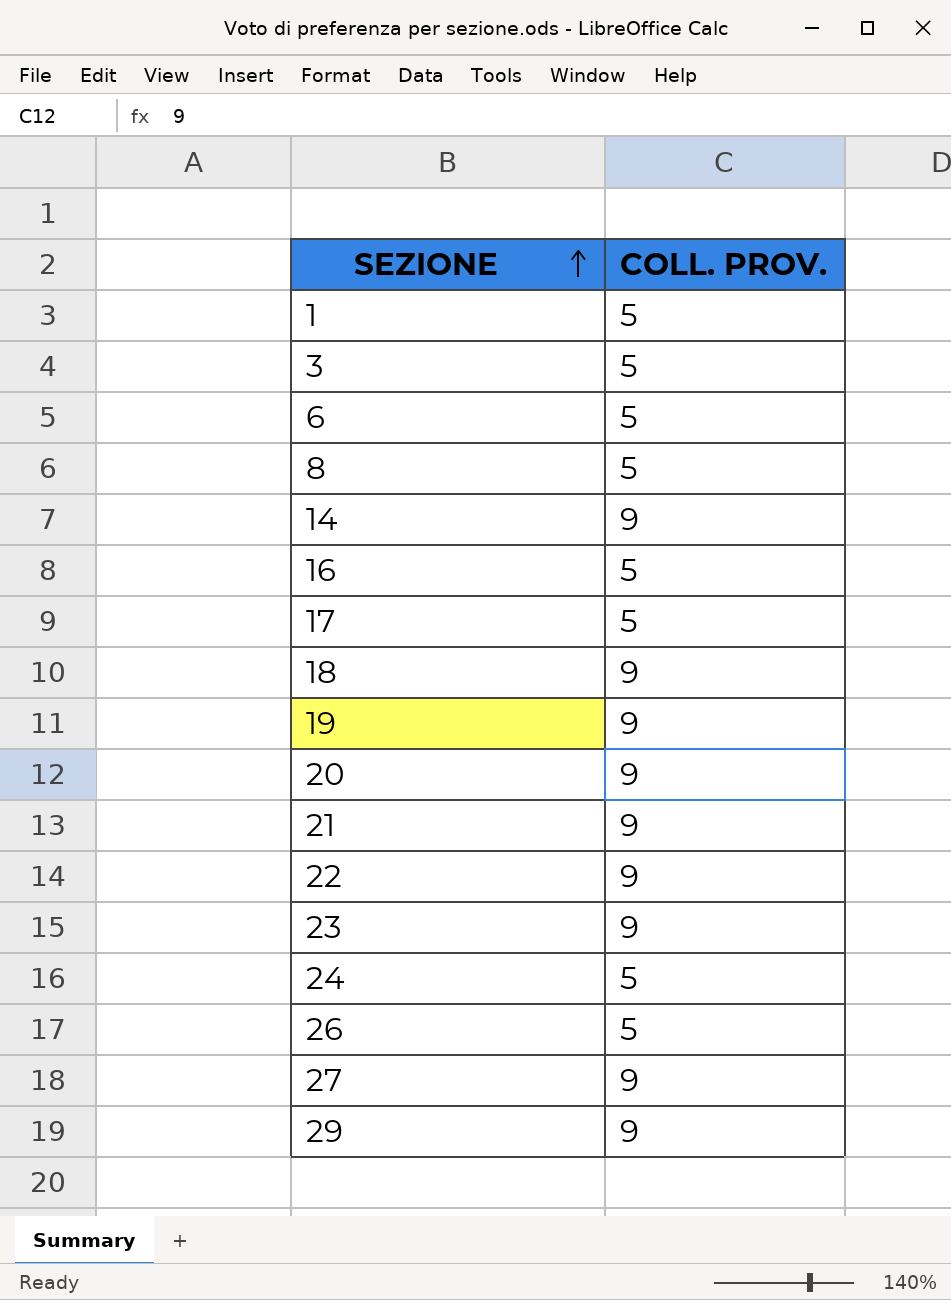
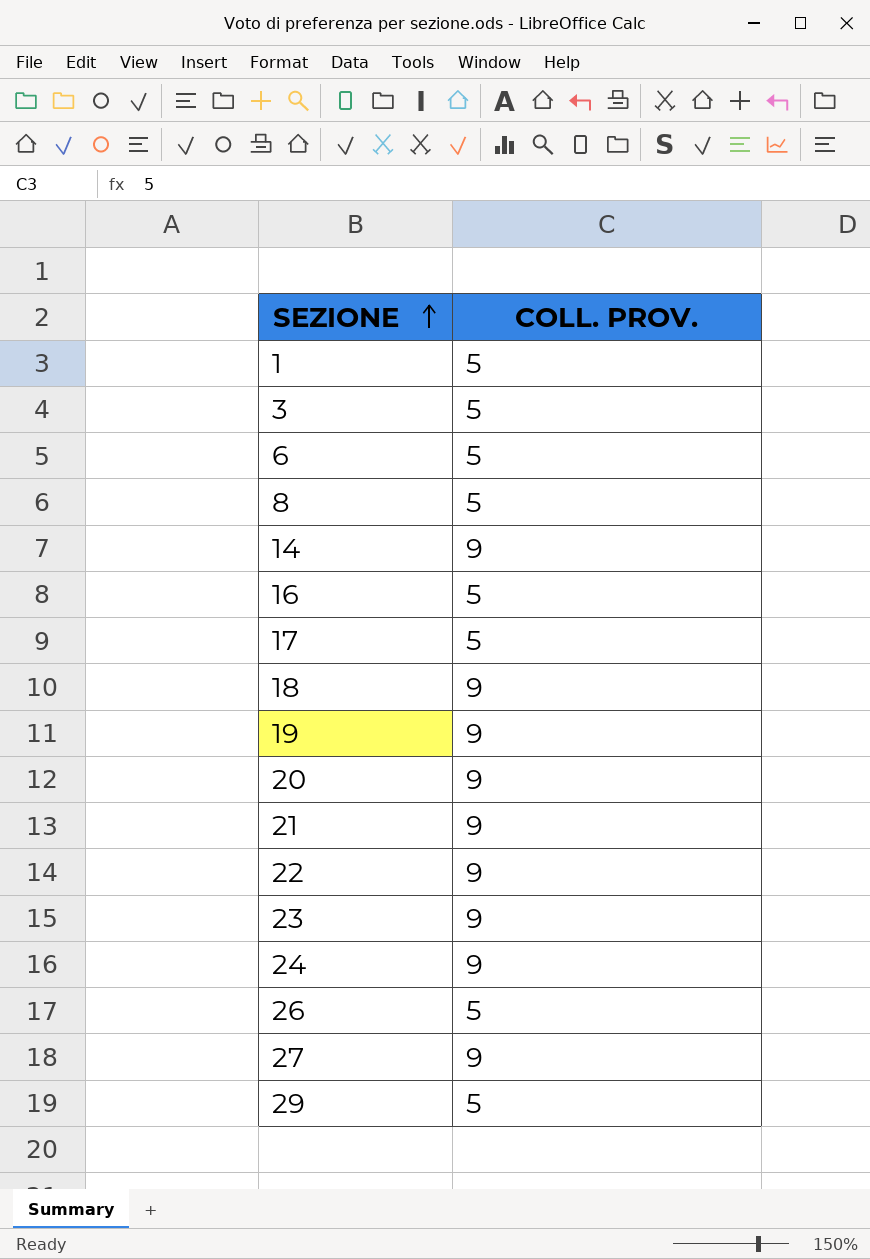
24 | COLL. PROV.: 5 -> 9
29 | COLL. PROV.: 9 -> 5

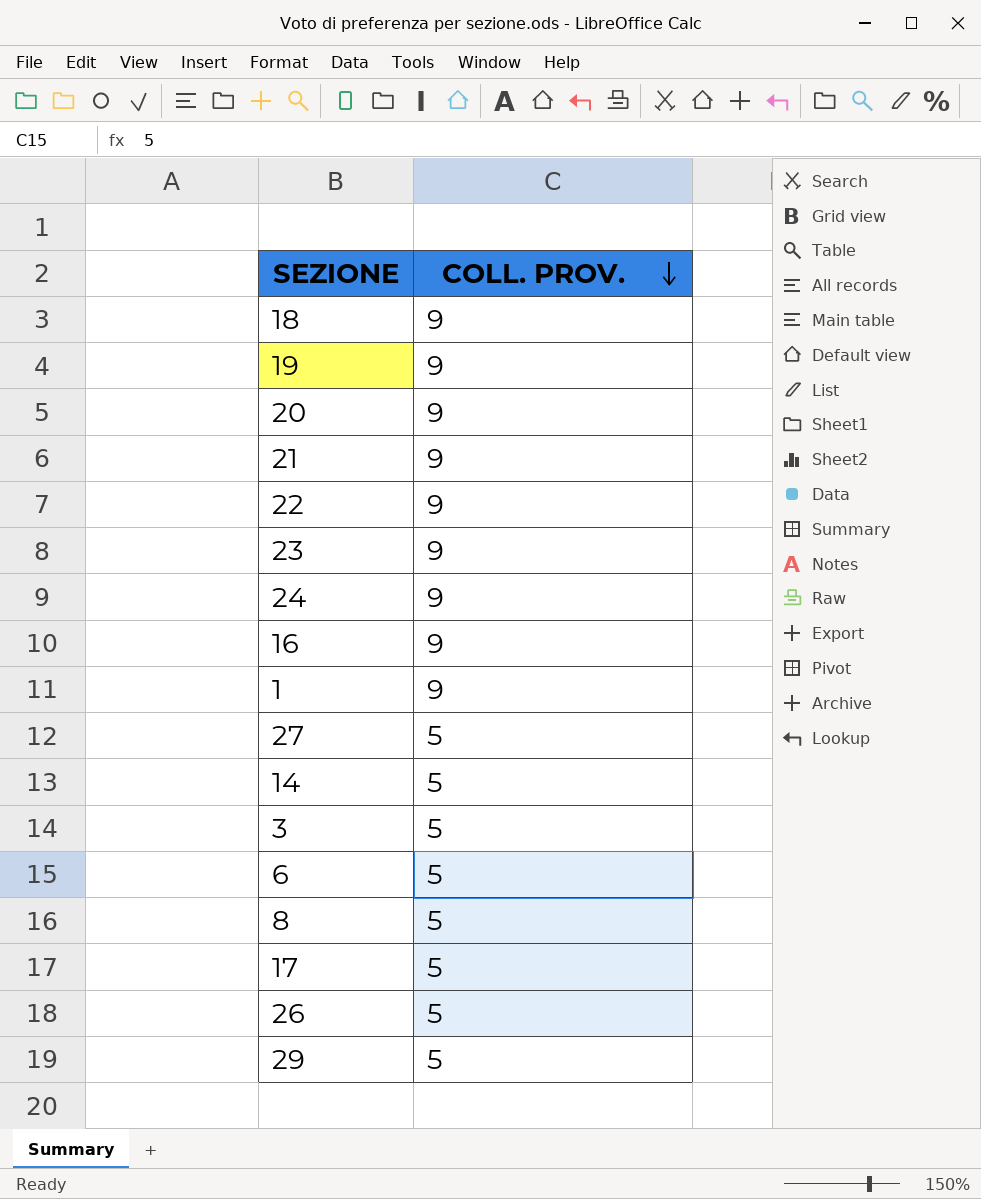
row order: SEZIONE ascending -> COLL. PROV. descending
16 | COLL. PROV.: 5 -> 9
1 | COLL. PROV.: 5 -> 9
27 | COLL. PROV.: 9 -> 5
14 | COLL. PROV.: 9 -> 5

